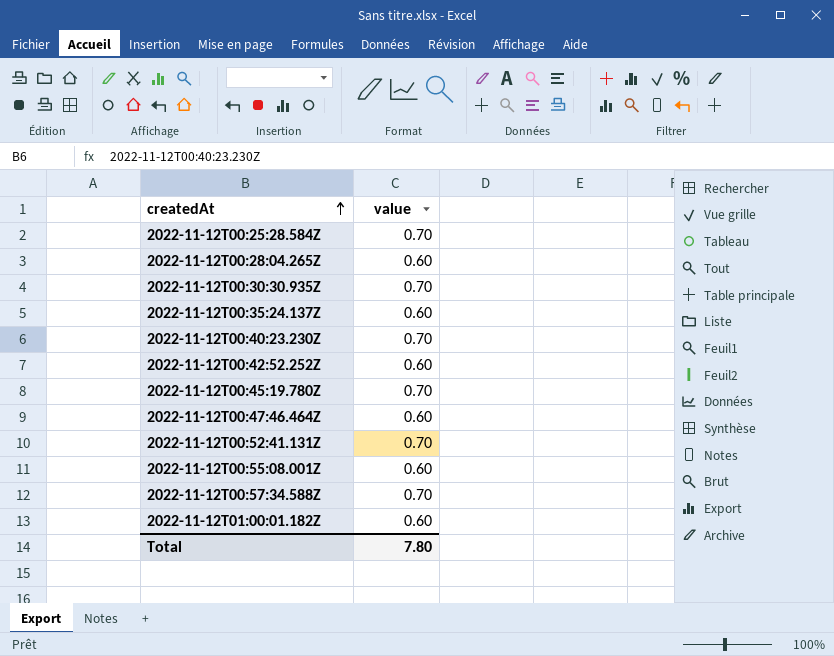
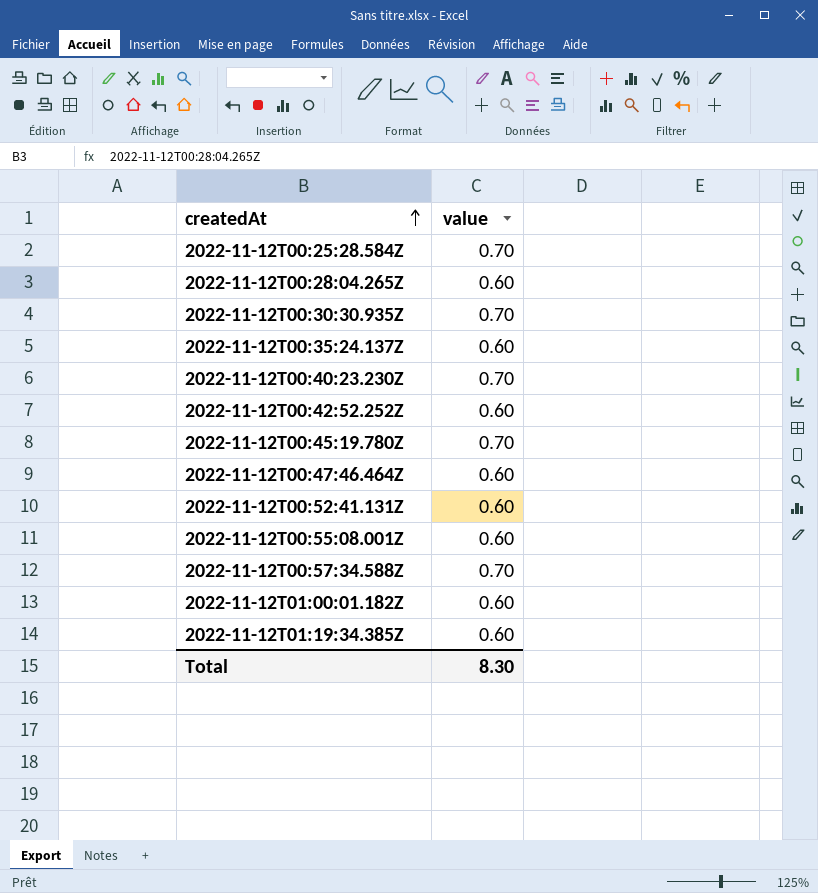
2022-11-12T00:52:41.131Z | value: 0.70 -> 0.60
row 2022-11-12T01:19:34.385Z: none -> 0.60
Total | value: 7.80 -> 8.30

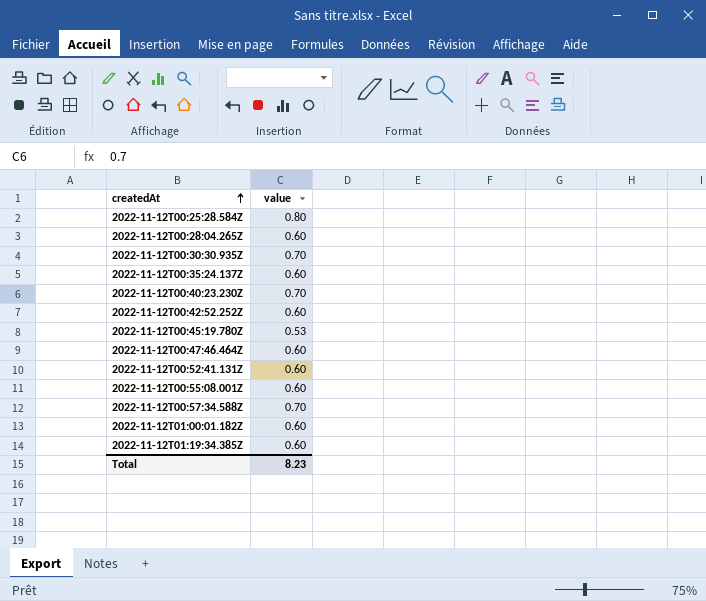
2022-11-12T00:25:28.584Z | value: 0.70 -> 0.80
2022-11-12T00:45:19.780Z | value: 0.70 -> 0.53
Total | value: 8.30 -> 8.23

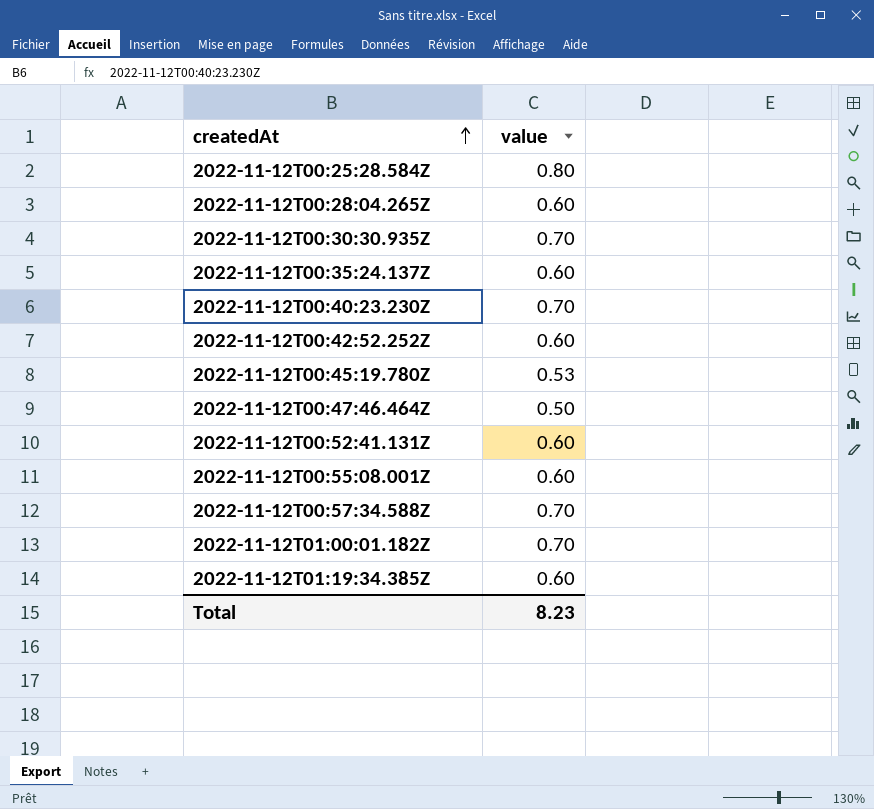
2022-11-12T00:47:46.464Z | value: 0.60 -> 0.50
2022-11-12T01:00:01.182Z | value: 0.60 -> 0.70

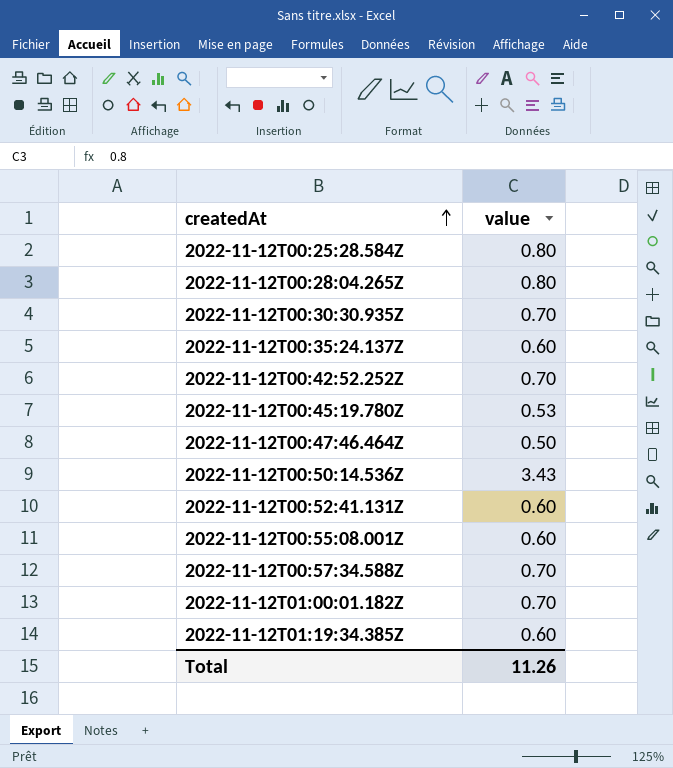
row 2022-11-12T00:40:23.230Z: 0.70 -> none
2022-11-12T00:28:04.265Z | value: 0.60 -> 0.80
2022-11-12T00:42:52.252Z | value: 0.60 -> 0.70
row 2022-11-12T00:50:14.536Z: none -> 3.43
Total | value: 8.23 -> 11.26

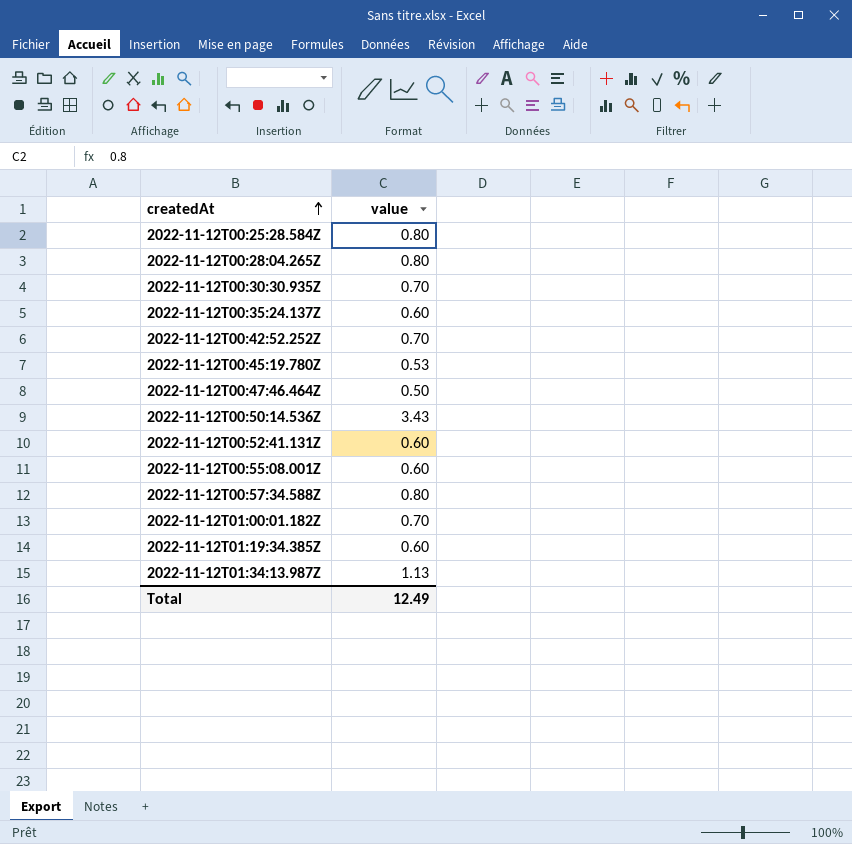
2022-11-12T00:57:34.588Z | value: 0.70 -> 0.80
row 2022-11-12T01:34:13.987Z: none -> 1.13
Total | value: 11.26 -> 12.49

